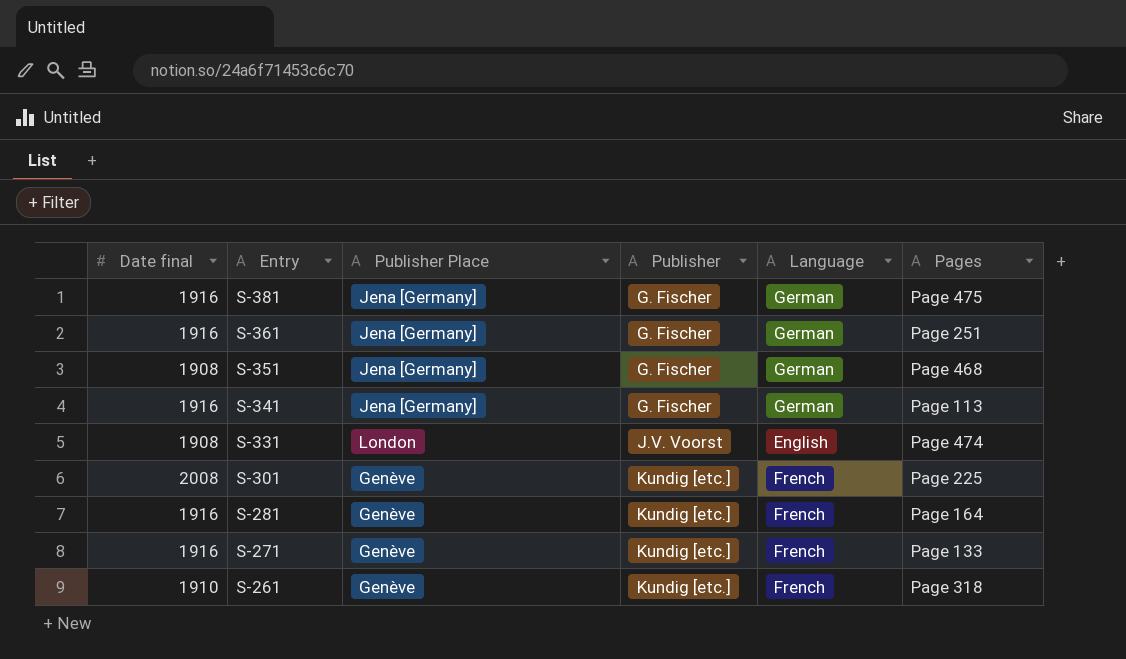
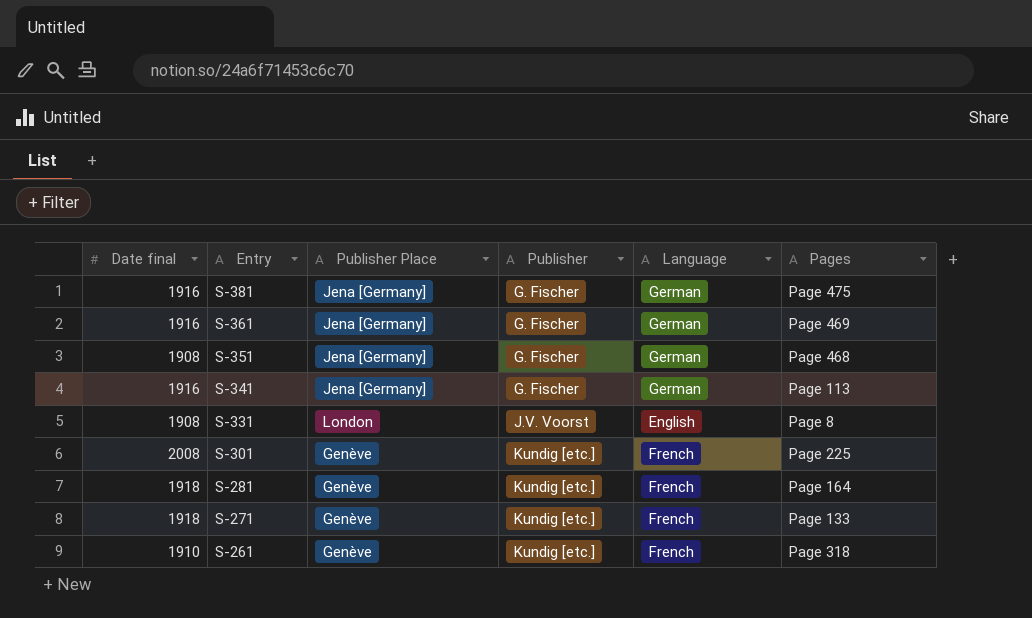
S-361 | Pages: Page 251 -> Page 469
S-331 | Pages: Page 474 -> Page 8
S-281 | Date final: 1916 -> 1918
S-271 | Date final: 1916 -> 1918

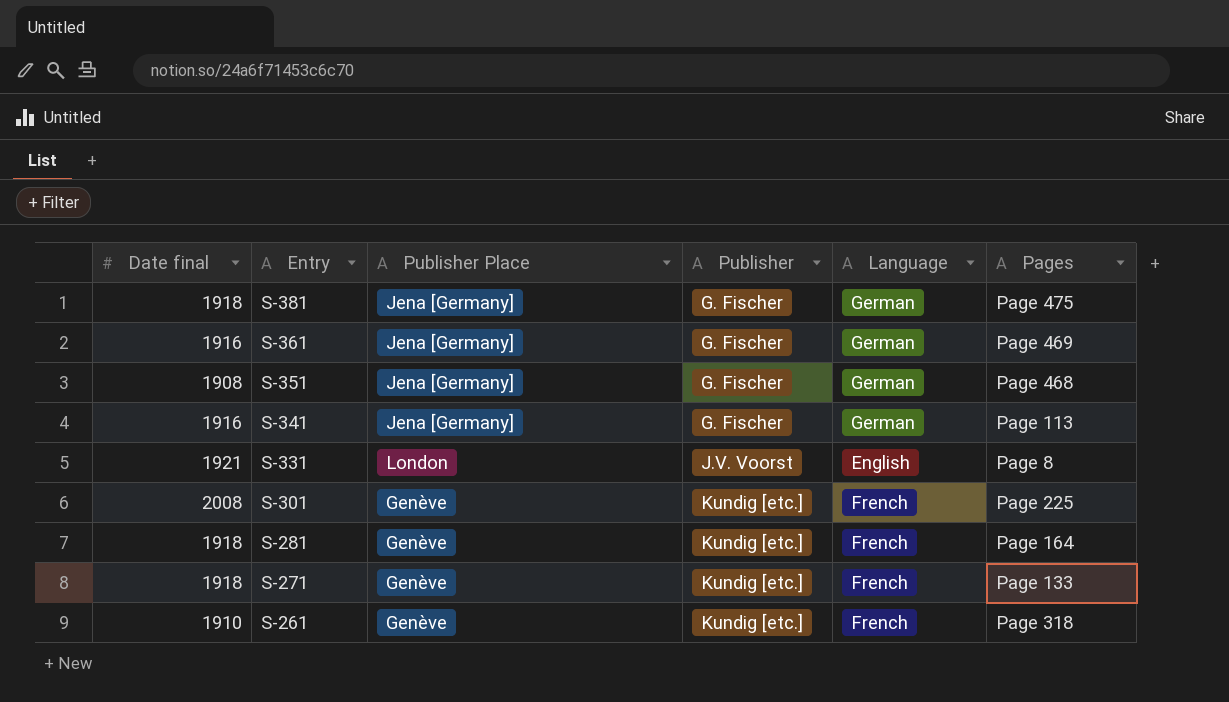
S-381 | Date final: 1916 -> 1918
S-331 | Date final: 1908 -> 1921

